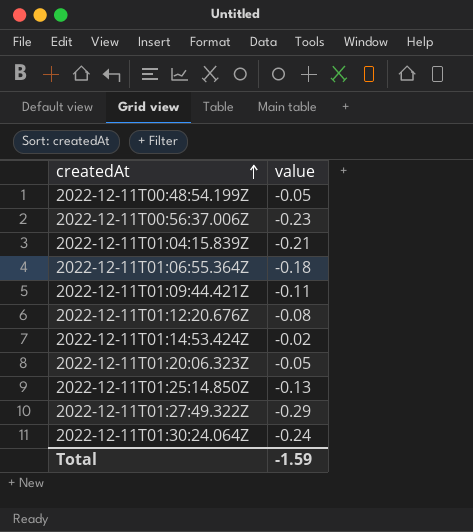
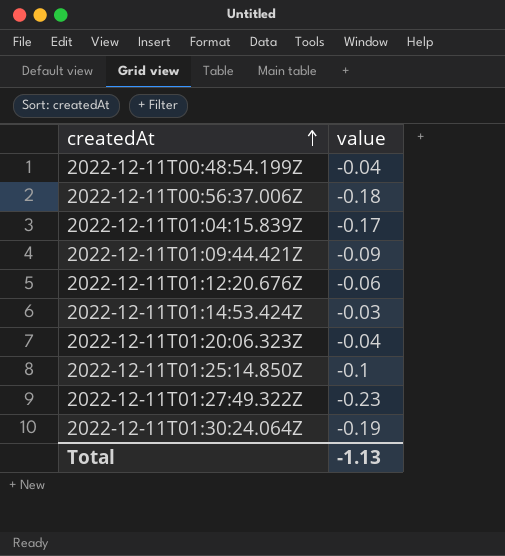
row 2022-12-11T01:06:55.364Z: -0.18 -> none
2022-12-11T00:48:54.199Z | value: -0.05 -> -0.04
2022-12-11T00:56:37.006Z | value: -0.23 -> -0.18
2022-12-11T01:04:15.839Z | value: -0.21 -> -0.17
2022-12-11T01:09:44.421Z | value: -0.11 -> -0.09
2022-12-11T01:12:20.676Z | value: -0.08 -> -0.06
2022-12-11T01:14:53.424Z | value: -0.02 -> -0.03
2022-12-11T01:20:06.323Z | value: -0.05 -> -0.04
2022-12-11T01:25:14.850Z | value: -0.13 -> -0.1
2022-12-11T01:27:49.322Z | value: -0.29 -> -0.23
2022-12-11T01:30:24.064Z | value: -0.24 -> -0.19
Total | value: -1.59 -> -1.13

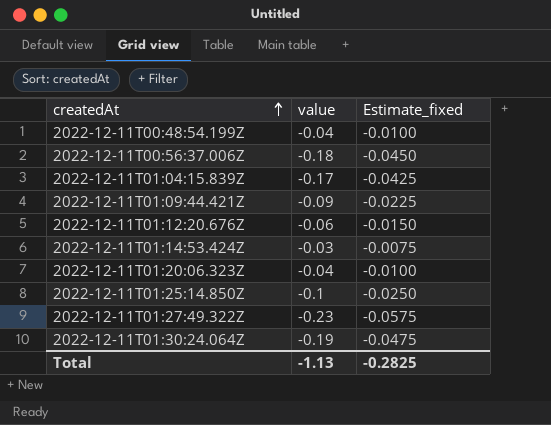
column Estimate_fixed | formula: none -> [value] * 0.25

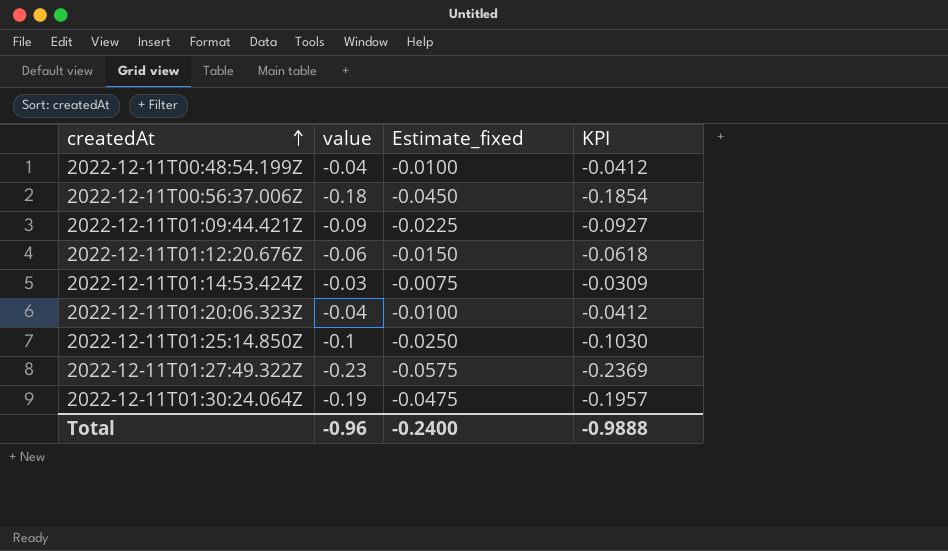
column KPI | formula: none -> [value] * 1.03
row 2022-12-11T01:04:15.839Z: -0.17 | -0.0425 -> none
Total | value: -1.13 -> -0.96
Total | Estimate_fixed: -0.2825 -> -0.2400

